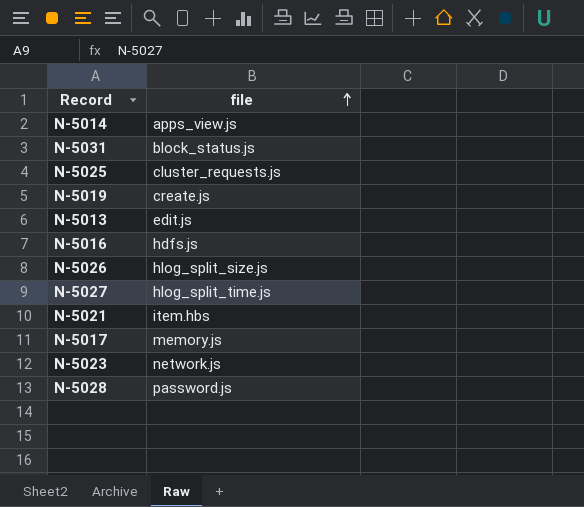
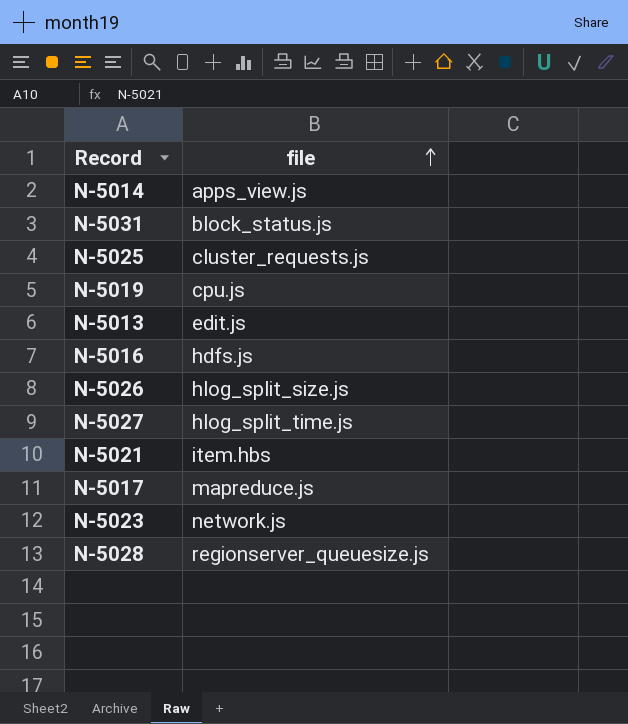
N-5019 | file: create.js -> cpu.js
N-5017 | file: memory.js -> mapreduce.js
N-5028 | file: password.js -> regionserver_queuesize.js

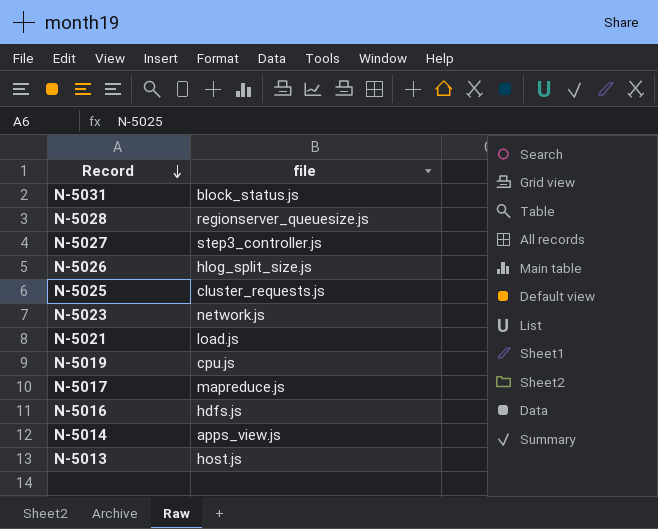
row order: file ascending -> Record descending
N-5027 | file: hlog_split_time.js -> step3_controller.js
N-5021 | file: item.hbs -> load.js
N-5013 | file: edit.js -> host.js

